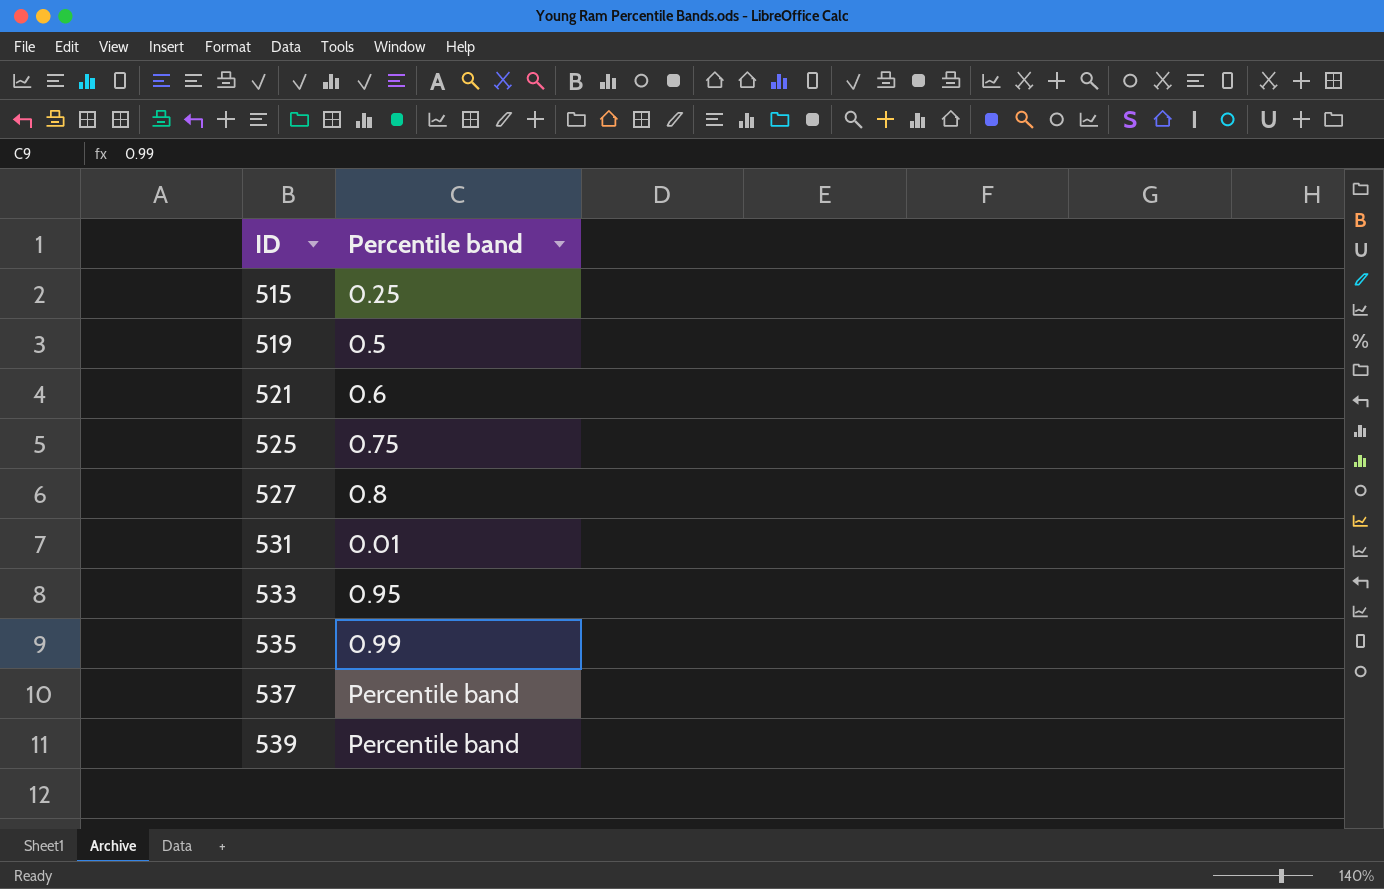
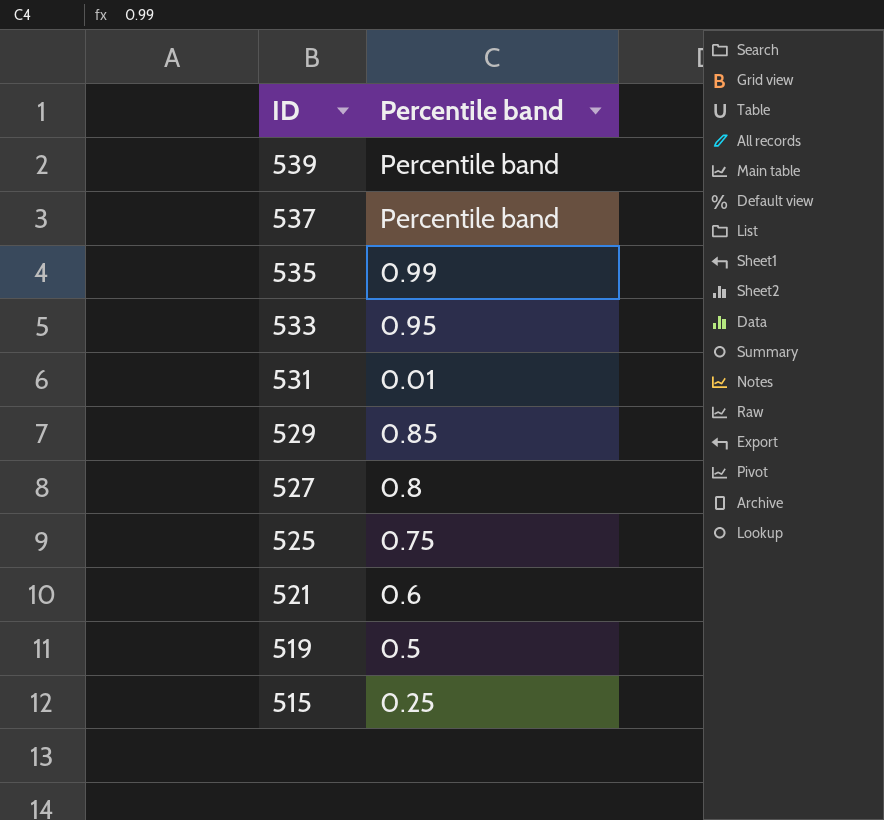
row order: ID ascending -> ID descending
row 529: none -> 0.85

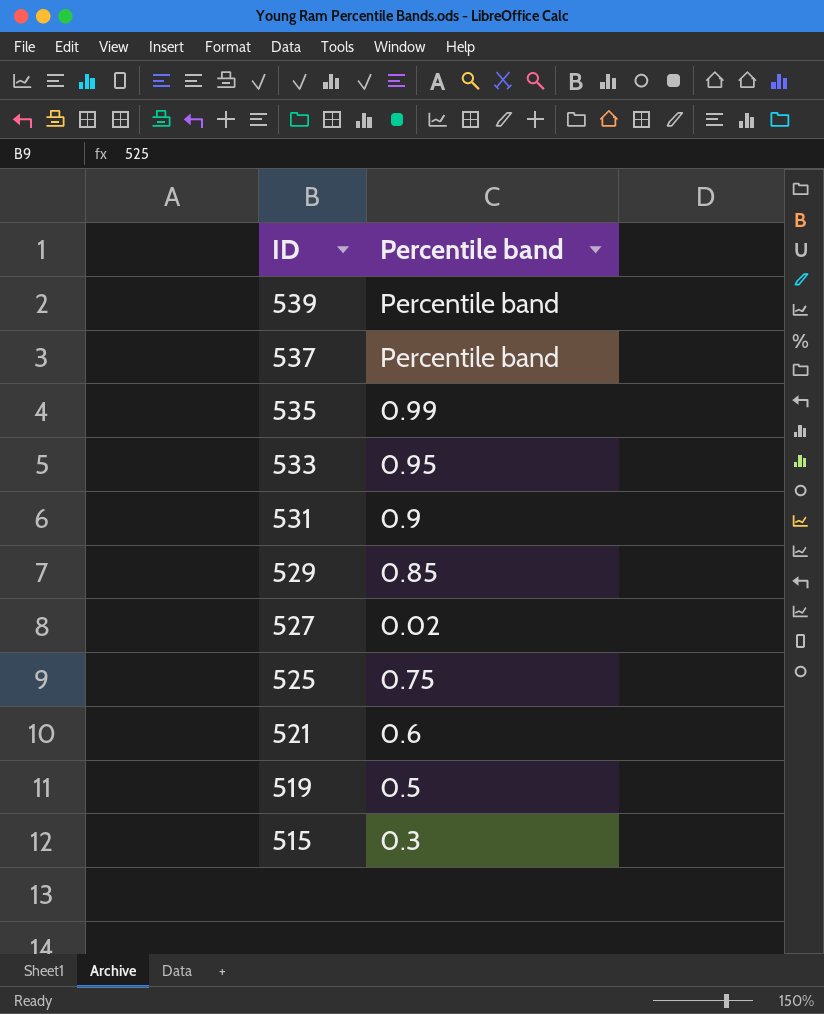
531 | Percentile band: 0.01 -> 0.9
527 | Percentile band: 0.8 -> 0.02
515 | Percentile band: 0.25 -> 0.3

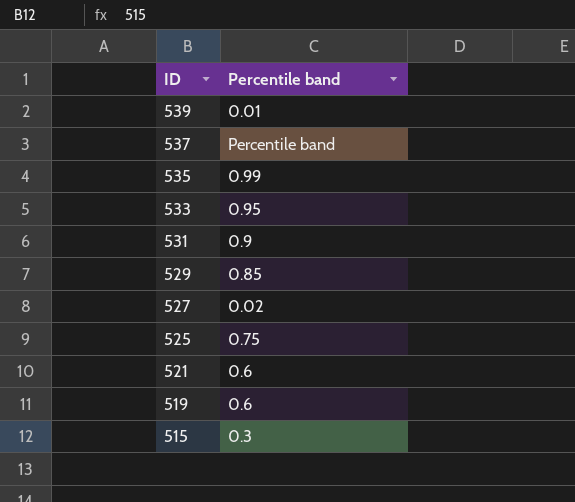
539 | Percentile band: Percentile band -> 0.01
519 | Percentile band: 0.5 -> 0.6

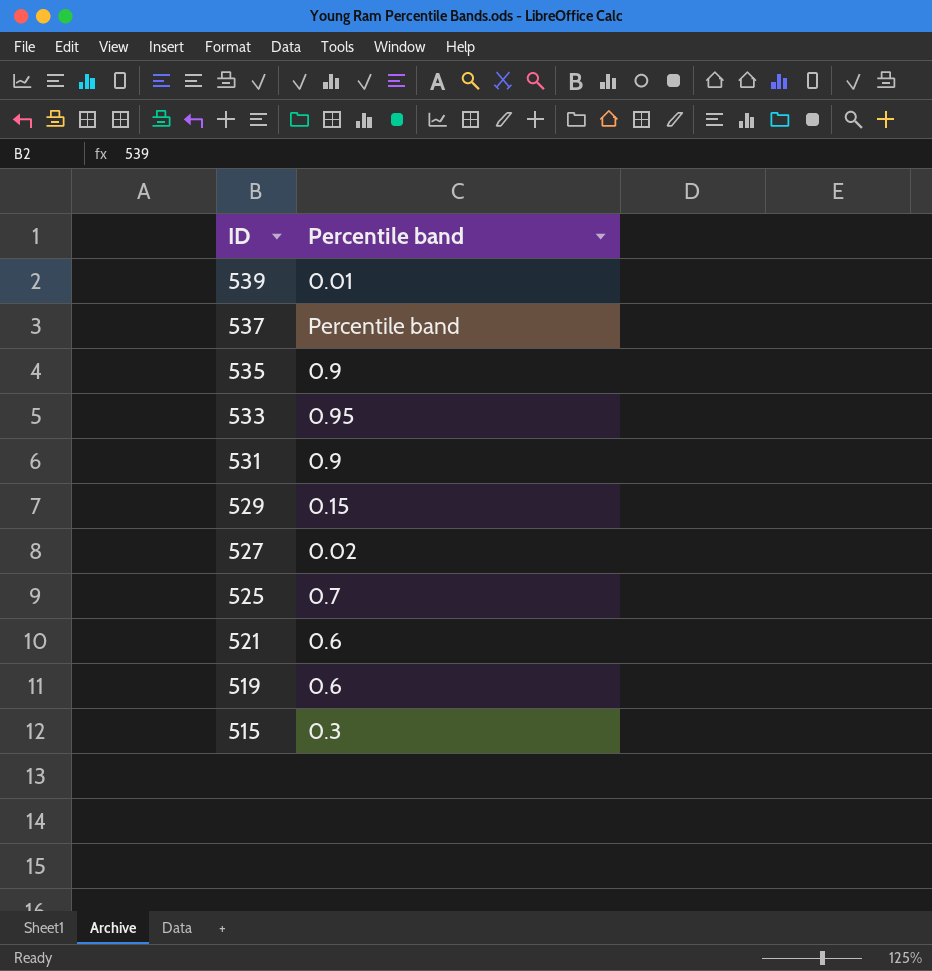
535 | Percentile band: 0.99 -> 0.9
529 | Percentile band: 0.85 -> 0.15
525 | Percentile band: 0.75 -> 0.7

